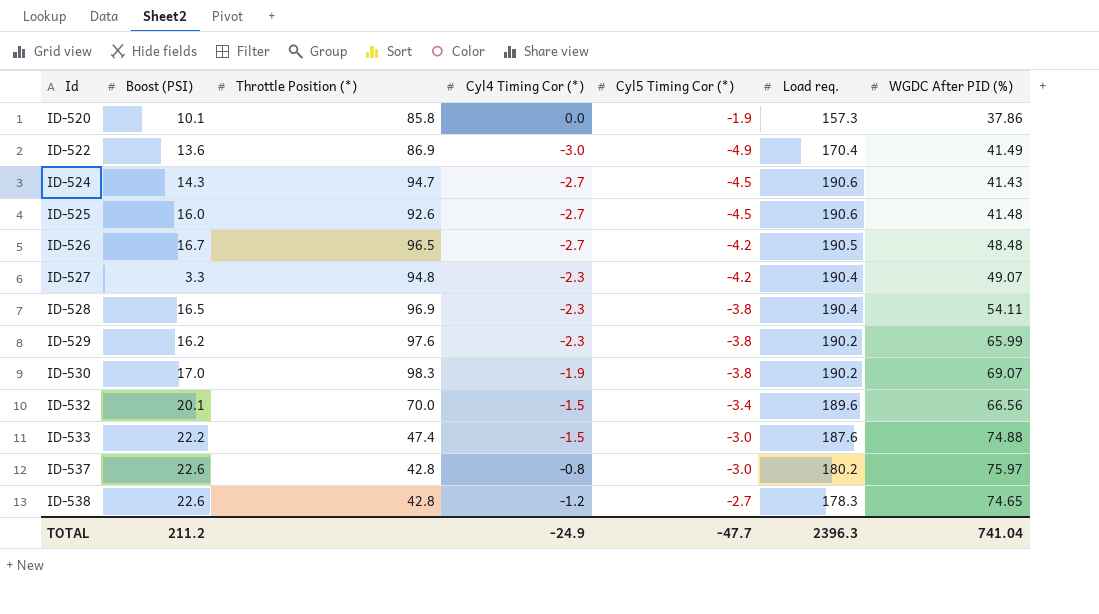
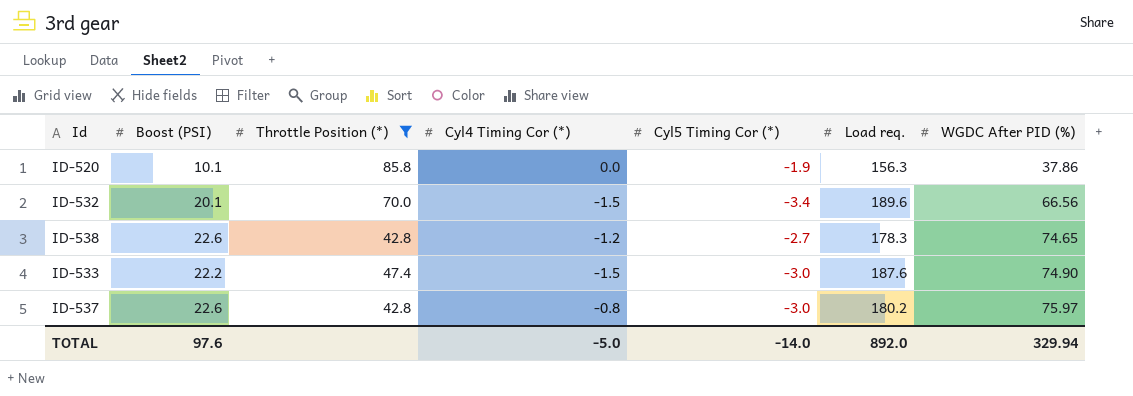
filter: none -> Throttle Position (*) <= 85.8
row order: Id ascending -> WGDC After PID (%) ascending
ID-520 | Load req.: 157.3 -> 156.3
ID-533 | WGDC After PID (%): 74.88 -> 74.90
TOTAL | Boost (PSI): 211.2 -> 97.6
TOTAL | Cyl4 Timing Cor (*): -24.9 -> -5.0
TOTAL | Cyl5 Timing Cor (*): -47.7 -> -14.0
TOTAL | Load req.: 2396.3 -> 892.0
TOTAL | WGDC After PID (%): 741.04 -> 329.94

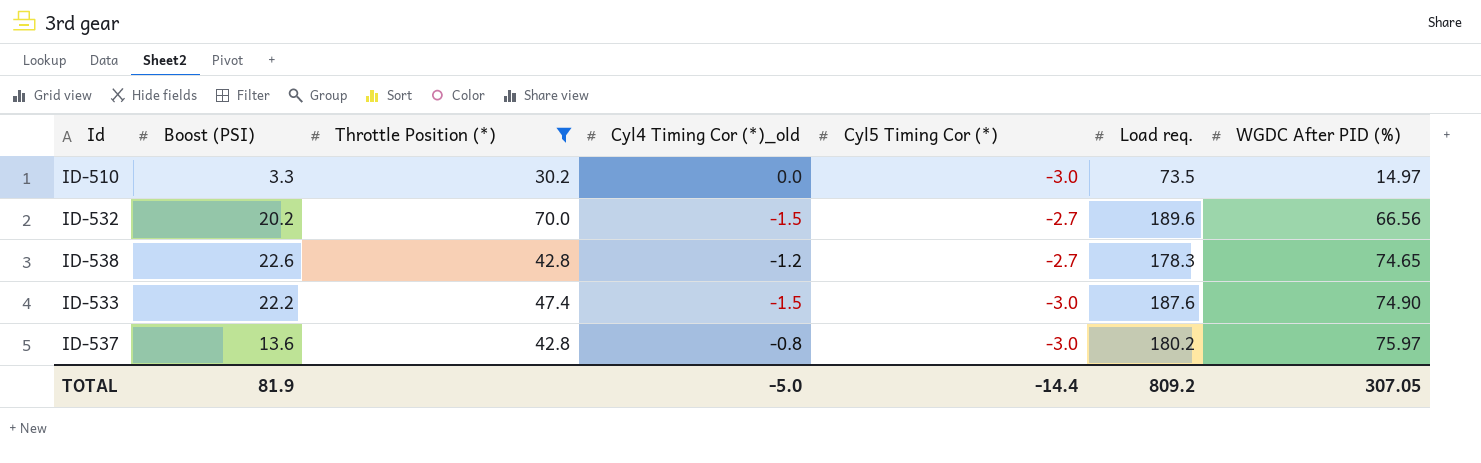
column name: Cyl4 Timing Cor (*) -> Cyl4 Timing Cor (*)_old
row ID-520: 10.1 | 85.8 | 0.0 | -1.9 | 156.3 | 37.86 -> none
row ID-510: none -> 3.3 | 30.2 | 0.0 | -3.0 | 73.5 | 14.97
ID-532 | Boost (PSI): 20.1 -> 20.2
ID-532 | Cyl5 Timing Cor (*): -3.4 -> -2.7
ID-537 | Boost (PSI): 22.6 -> 13.6
TOTAL | Boost (PSI): 97.6 -> 81.9
TOTAL | Cyl5 Timing Cor (*): -14.0 -> -14.4
TOTAL | Load req.: 892.0 -> 809.2
TOTAL | WGDC After PID (%): 329.94 -> 307.05

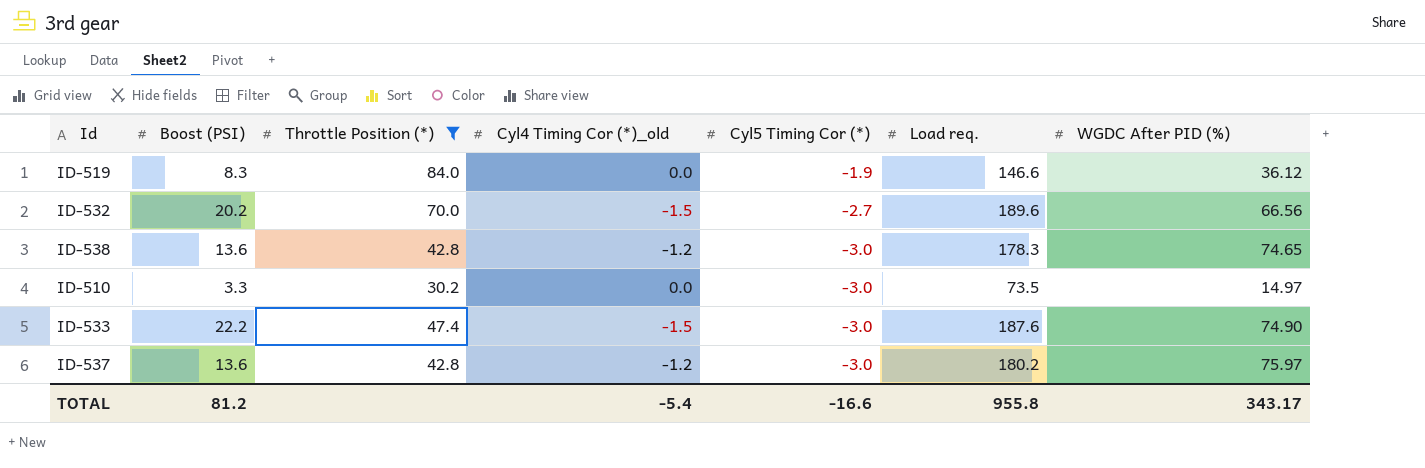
row order: WGDC After PID (%) ascending -> Cyl5 Timing Cor (*) descending
row ID-519: none -> 8.3 | 84.0 | 0.0 | -1.9 | 146.6 | 36.12
ID-538 | Boost (PSI): 22.6 -> 13.6
ID-538 | Cyl5 Timing Cor (*): -2.7 -> -3.0
ID-537 | Cyl4 Timing Cor (*)_old: -0.8 -> -1.2
TOTAL | Boost (PSI): 81.9 -> 81.2
TOTAL | Cyl4 Timing Cor (*)_old: -5.0 -> -5.4
TOTAL | Cyl5 Timing Cor (*): -14.4 -> -16.6
TOTAL | Load req.: 809.2 -> 955.8
TOTAL | WGDC After PID (%): 307.05 -> 343.17

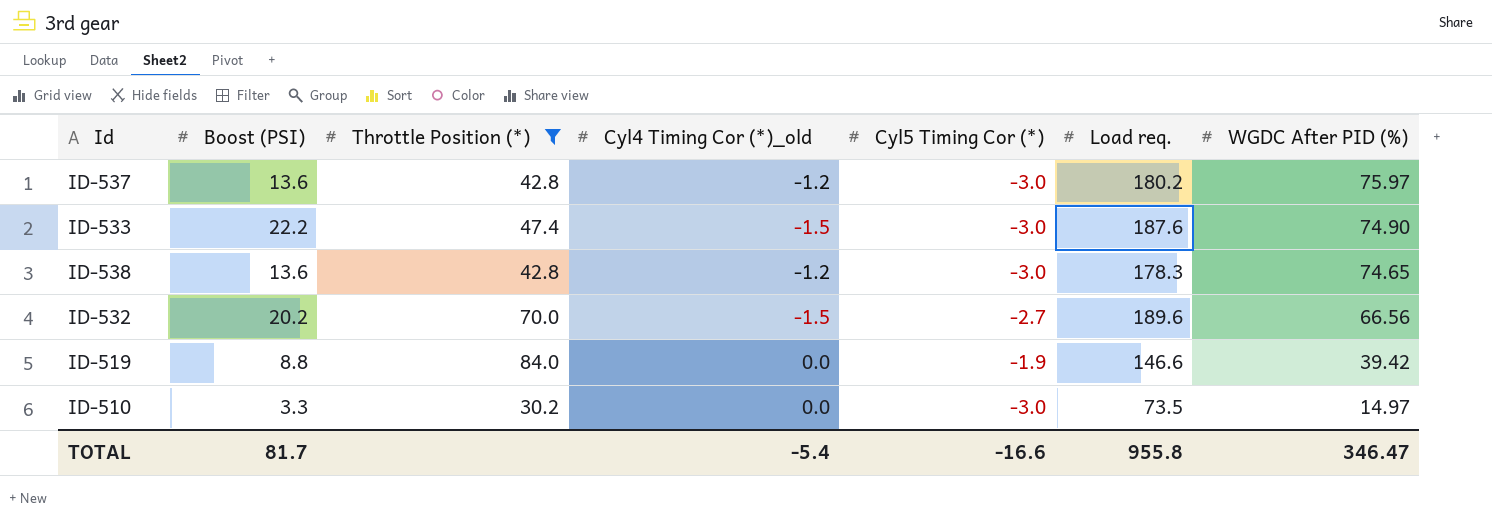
row order: Cyl5 Timing Cor (*) descending -> WGDC After PID (%) descending
ID-519 | Boost (PSI): 8.3 -> 8.8
ID-519 | WGDC After PID (%): 36.12 -> 39.42
TOTAL | Boost (PSI): 81.2 -> 81.7
TOTAL | WGDC After PID (%): 343.17 -> 346.47

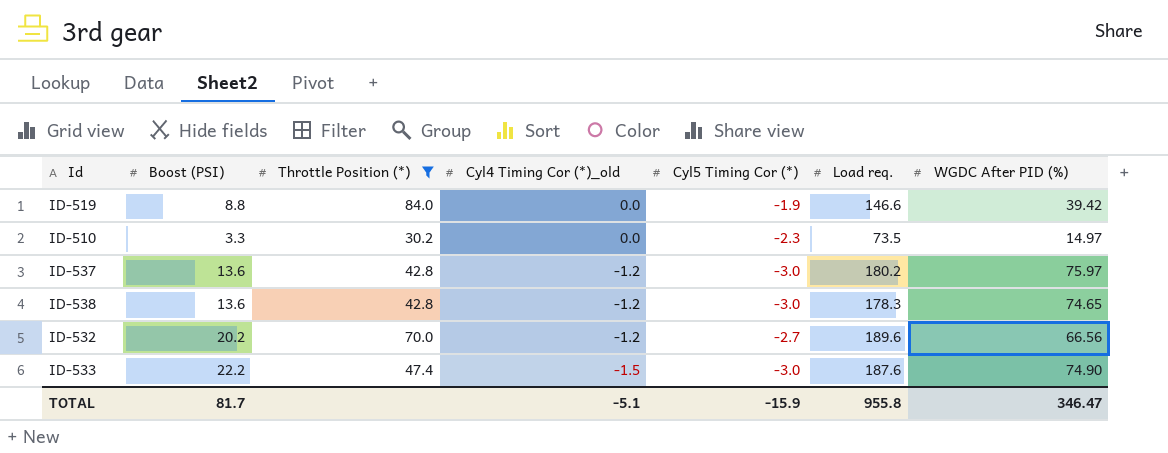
row order: WGDC After PID (%) descending -> Cyl4 Timing Cor (*)_old descending
ID-510 | Cyl5 Timing Cor (*): -3.0 -> -2.3
ID-532 | Cyl4 Timing Cor (*)_old: -1.5 -> -1.2
TOTAL | Cyl4 Timing Cor (*)_old: -5.4 -> -5.1
TOTAL | Cyl5 Timing Cor (*): -16.6 -> -15.9

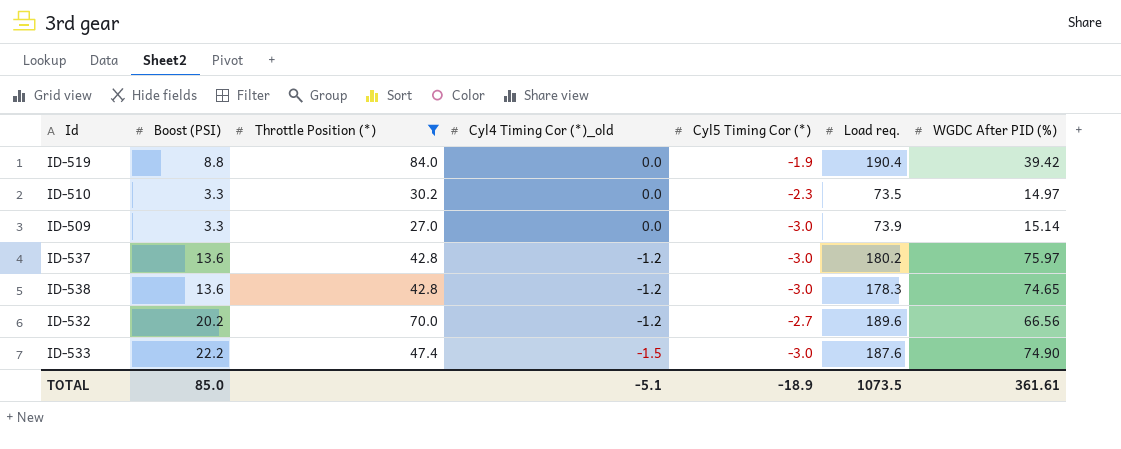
ID-519 | Load req.: 146.6 -> 190.4
row ID-509: none -> 3.3 | 27.0 | 0.0 | -3.0 | 73.9 | 15.14
TOTAL | Boost (PSI): 81.7 -> 85.0
TOTAL | Cyl5 Timing Cor (*): -15.9 -> -18.9
TOTAL | Load req.: 955.8 -> 1073.5
TOTAL | WGDC After PID (%): 346.47 -> 361.61

